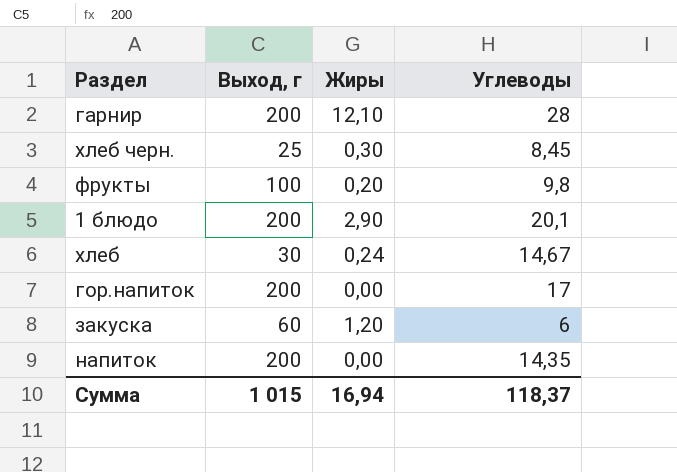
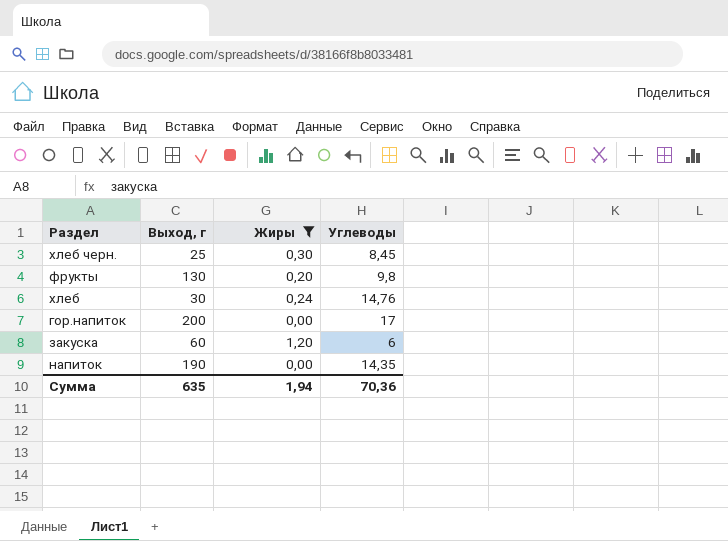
filter: none -> Жиры <= 1,20
фрукты | Выход, г: 100 -> 130
хлеб | Углеводы: 14,67 -> 14,76
напиток | Выход, г: 200 -> 190
Сумма | Выход, г: 1 015 -> 635
Сумма | Жиры: 16,94 -> 1,94
Сумма | Углеводы: 118,37 -> 70,36

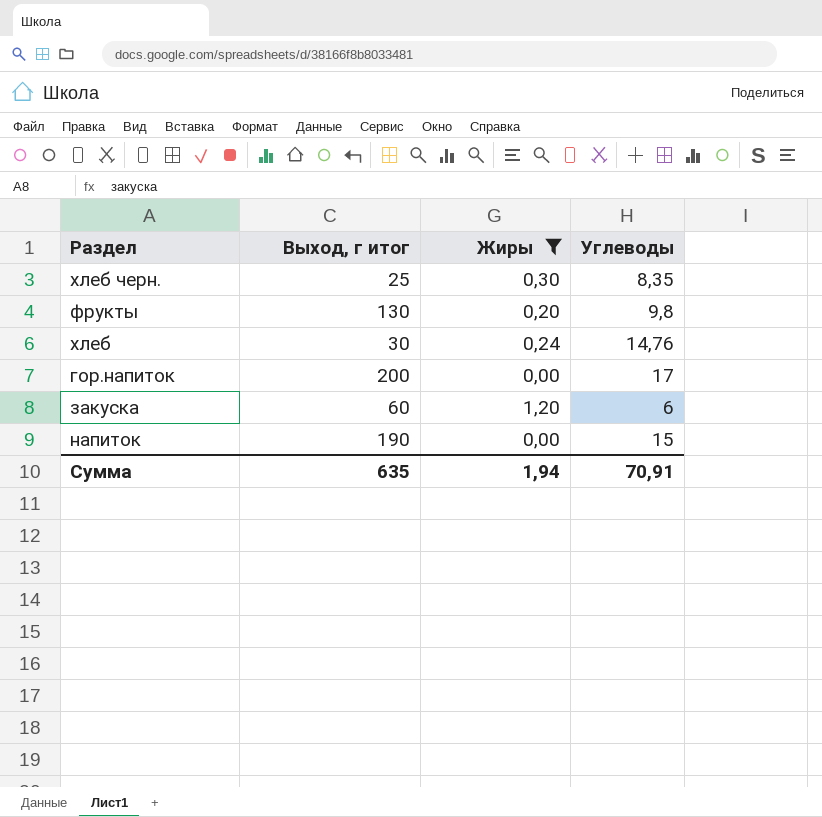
column name: Выход, г -> Выход, г итог
хлеб черн. | Углеводы: 8,45 -> 8,35
напиток | Углеводы: 14,35 -> 15
Сумма | Углеводы: 70,36 -> 70,91

